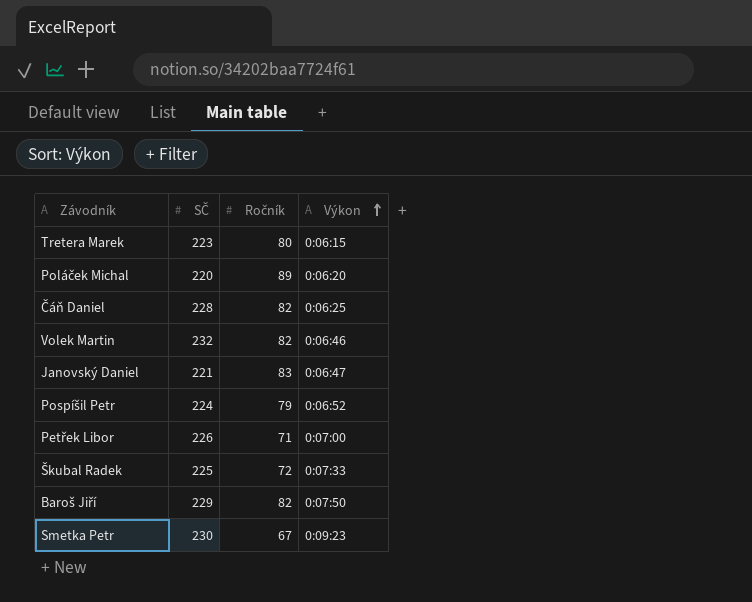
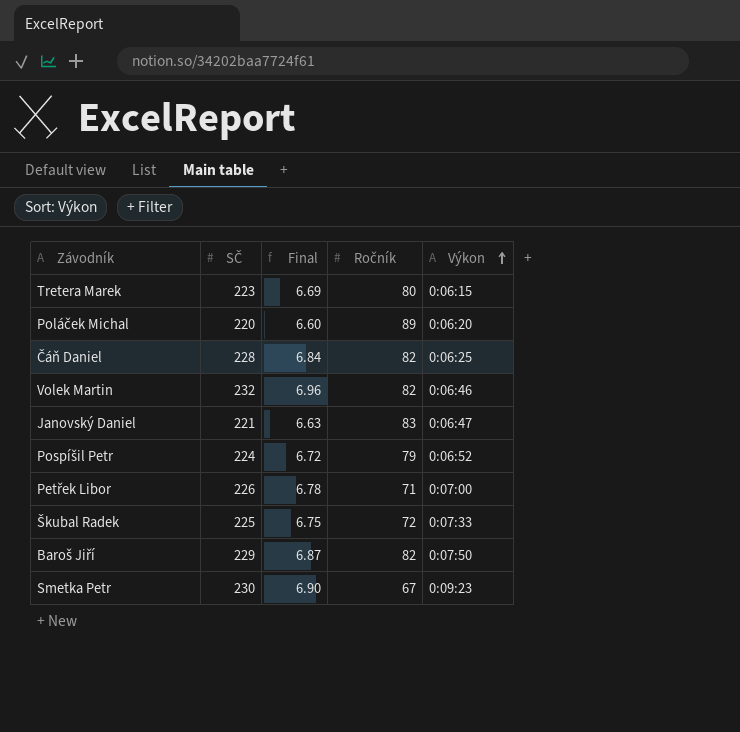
column Final | formula: none -> [SČ] * 0.03

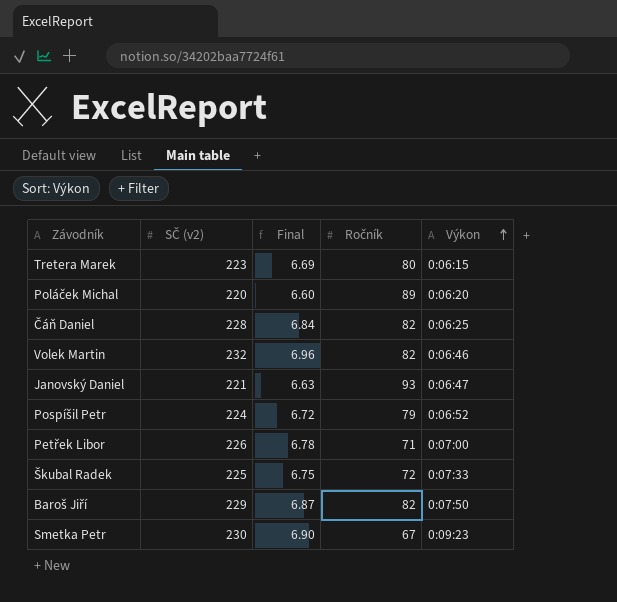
column name: SČ -> SČ (v2)
Janovský Daniel | Ročník: 83 -> 93

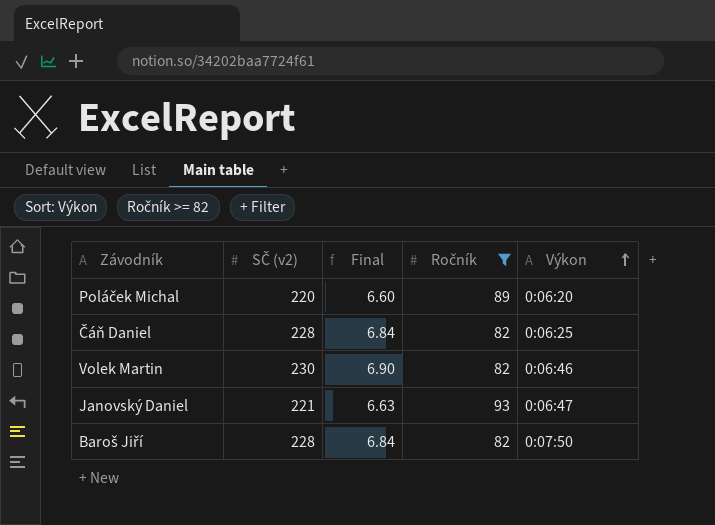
filter: none -> Ročník >= 82
Volek Martin | SČ (v2): 232 -> 230
Volek Martin | Final: 6.96 -> 6.90
Baroš Jiří | SČ (v2): 229 -> 228
Baroš Jiří | Final: 6.87 -> 6.84

